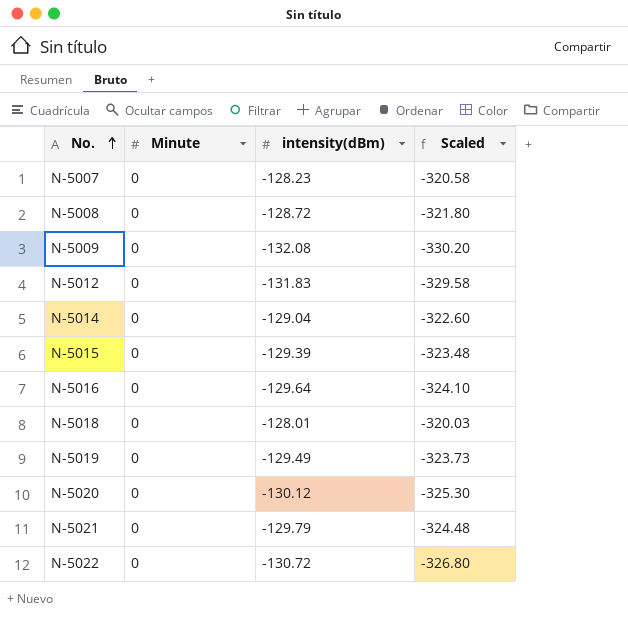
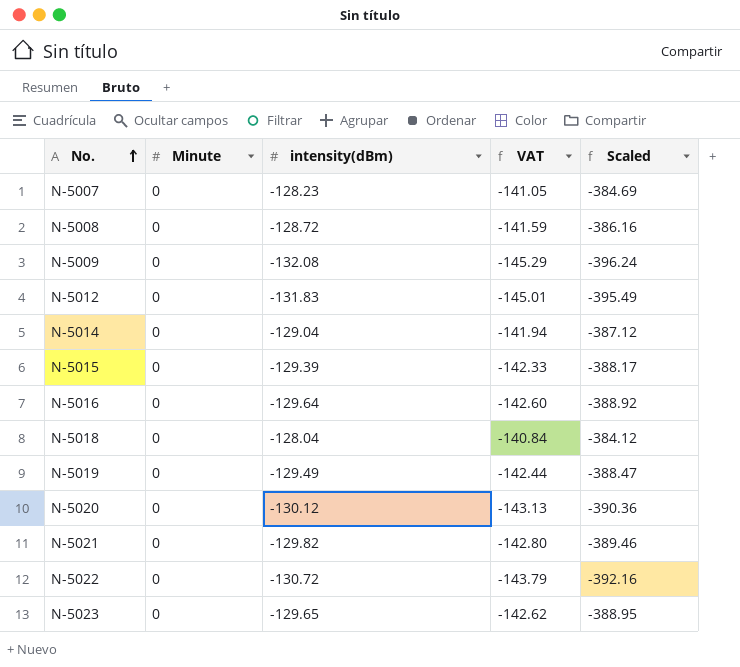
column VAT | formula: none -> [intensity(dBm)] * 1.1
column Scaled | formula: [intensity(dBm)] * 2.5 -> [intensity(dBm)] * 3
N-5018 | intensity(dBm): -128.01 -> -128.04
N-5021 | intensity(dBm): -129.79 -> -129.82
row N-5023: none -> 0 | -129.65 | -142.62 | -388.95

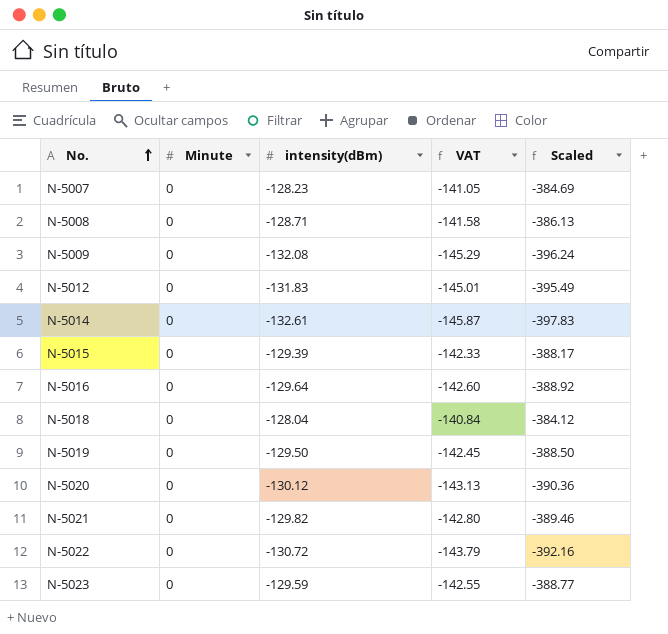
N-5008 | intensity(dBm): -128.72 -> -128.71
N-5008 | VAT: -141.59 -> -141.58
N-5008 | Scaled: -386.16 -> -386.13
N-5014 | intensity(dBm): -129.04 -> -132.61
N-5014 | VAT: -141.94 -> -145.87
N-5014 | Scaled: -387.12 -> -397.83
N-5019 | intensity(dBm): -129.49 -> -129.50
N-5019 | VAT: -142.44 -> -142.45
N-5019 | Scaled: -388.47 -> -388.50
N-5023 | intensity(dBm): -129.65 -> -129.59
N-5023 | VAT: -142.62 -> -142.55
N-5023 | Scaled: -388.95 -> -388.77

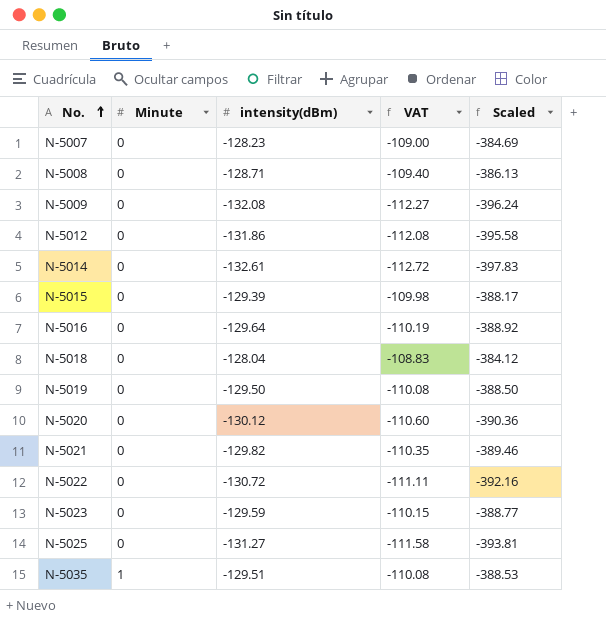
column VAT | formula: [intensity(dBm)] * 1.1 -> [intensity(dBm)] * 0.85
N-5012 | intensity(dBm): -131.83 -> -131.86
N-5012 | Scaled: -395.49 -> -395.58
row N-5025: none -> 0 | -131.27 | -111.58 | -393.81
row N-5035: none -> 1 | -129.51 | -110.08 | -388.53

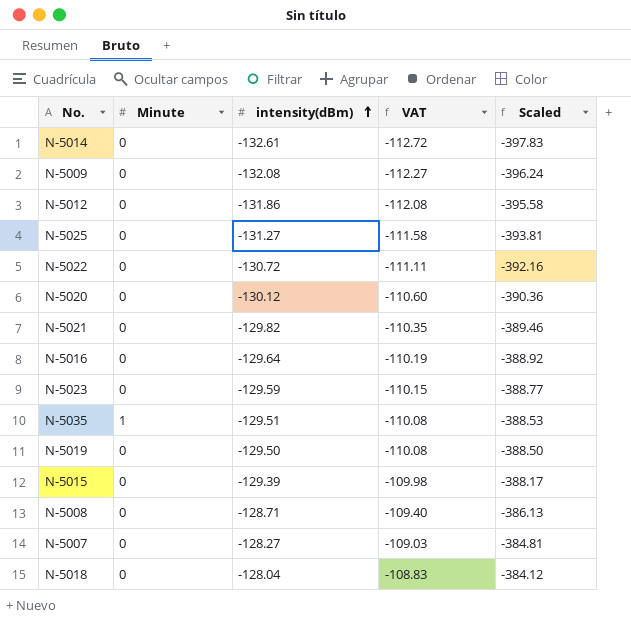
row order: No. ascending -> intensity(dBm) ascending
N-5007 | intensity(dBm): -128.23 -> -128.27
N-5007 | VAT: -109.00 -> -109.03
N-5007 | Scaled: -384.69 -> -384.81

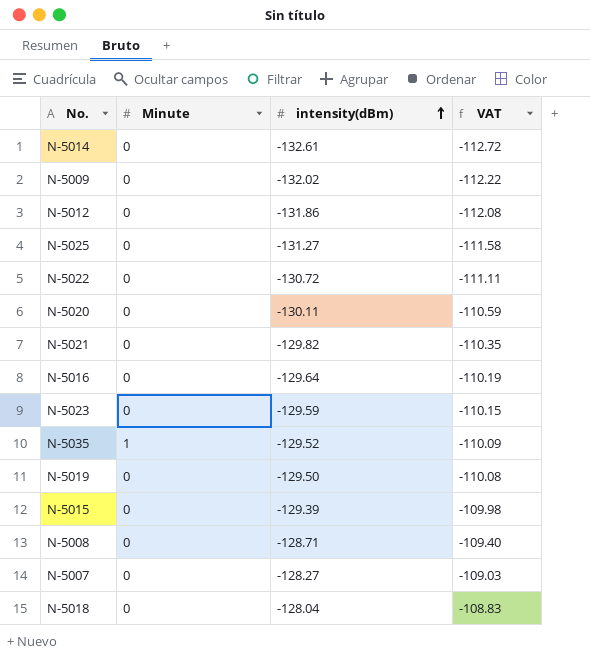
column Scaled | formula: [intensity(dBm)] * 3 -> none
N-5009 | intensity(dBm): -132.08 -> -132.02
N-5009 | VAT: -112.27 -> -112.22
N-5020 | intensity(dBm): -130.12 -> -130.11
N-5020 | VAT: -110.60 -> -110.59
N-5035 | intensity(dBm): -129.51 -> -129.52
N-5035 | VAT: -110.08 -> -110.09

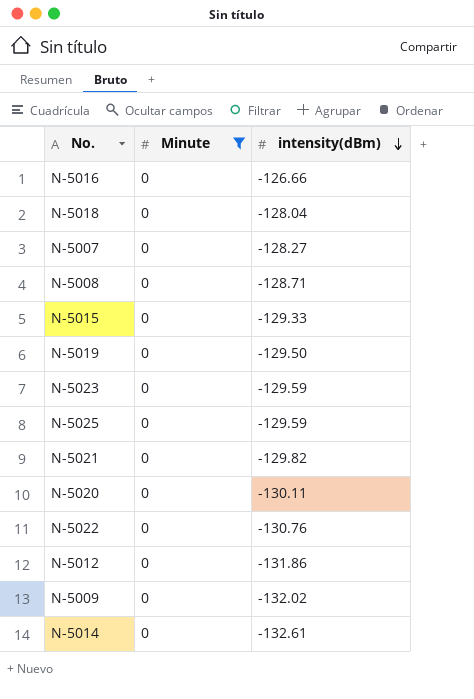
filter: none -> Minute = 0
row order: intensity(dBm) ascending -> intensity(dBm) descending
column VAT | formula: [intensity(dBm)] * 0.85 -> none
N-5016 | intensity(dBm): -129.64 -> -126.66
N-5015 | intensity(dBm): -129.39 -> -129.33
N-5025 | intensity(dBm): -131.27 -> -129.59
N-5022 | intensity(dBm): -130.72 -> -130.76

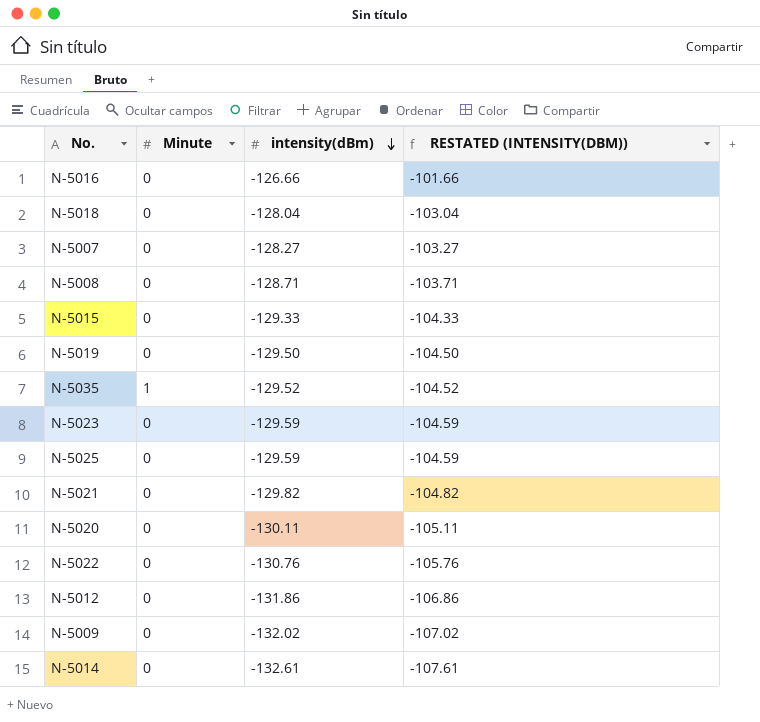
filter: Minute = 0 -> none
column RESTATED (INTENSITY(DBM)) | formula: none -> [intensity(dBm)] + 25

